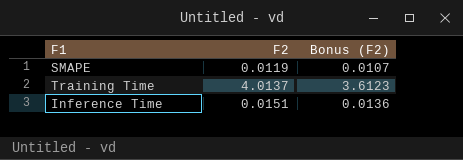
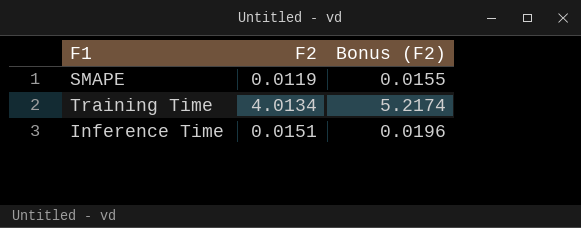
column Bonus (F2) | formula: [F2] * 0.9 -> [F2] * 1.3
Training Time | F2: 4.0137 -> 4.0134

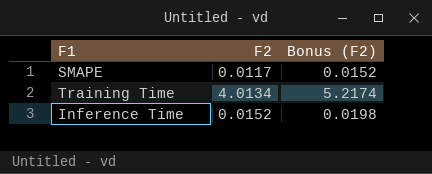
SMAPE | F2: 0.0119 -> 0.0117
SMAPE | Bonus (F2): 0.0155 -> 0.0152
Inference Time | F2: 0.0151 -> 0.0152
Inference Time | Bonus (F2): 0.0196 -> 0.0198

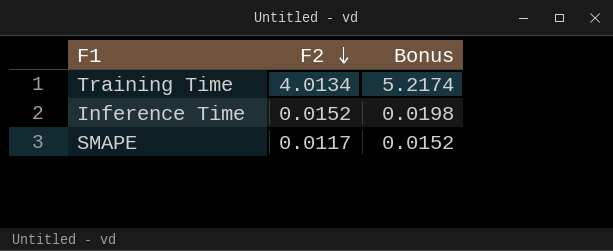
row order: none -> F2 descending
column name: Bonus (F2) -> Bonus

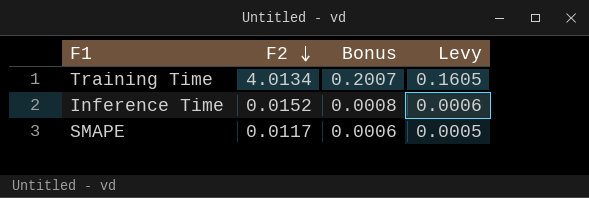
column Bonus | formula: [F2] * 1.3 -> [F2] * 0.05
column Levy | formula: none -> [F2] * 0.04

